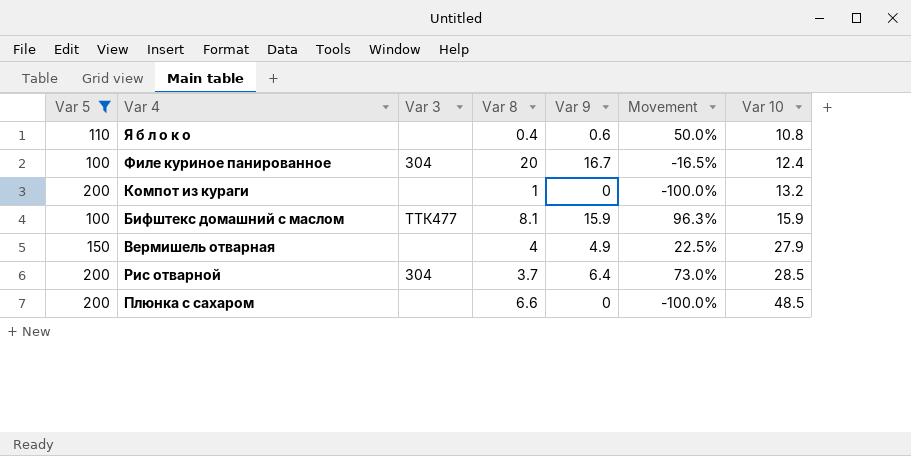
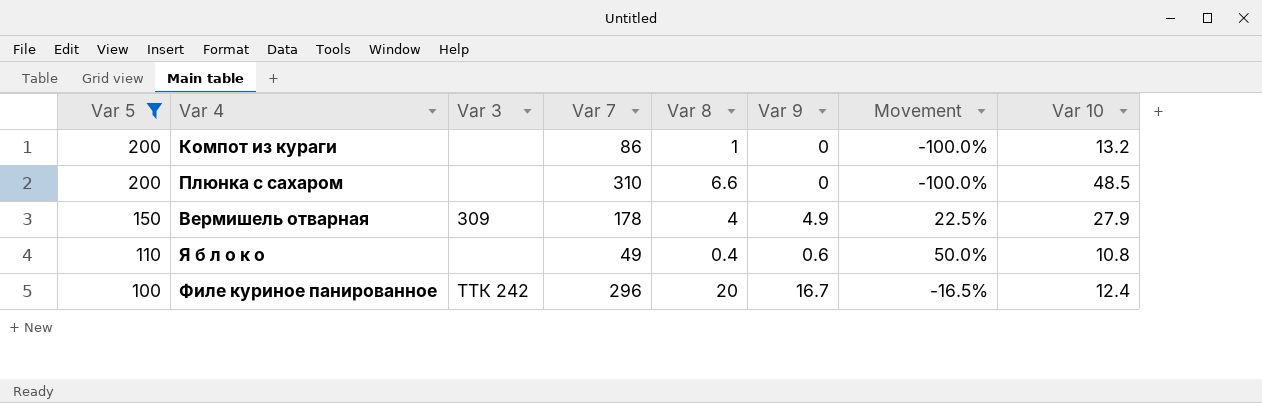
row order: Var 10 ascending -> Var 5 descending
column Var 7 | position: none -> 4
row Бифштекс домашний с маслом: 100 | ТТК477 | 8.1 | 15.9 | 96.3% | 15.9 -> none
row Рис отварной: 200 | 304 | 3.7 | 6.4 | 73.0% | 28.5 -> none
Вермишель отварная | Var 3: none -> 309
Филе куриное панированное | Var 3: 304 -> ТТК 242

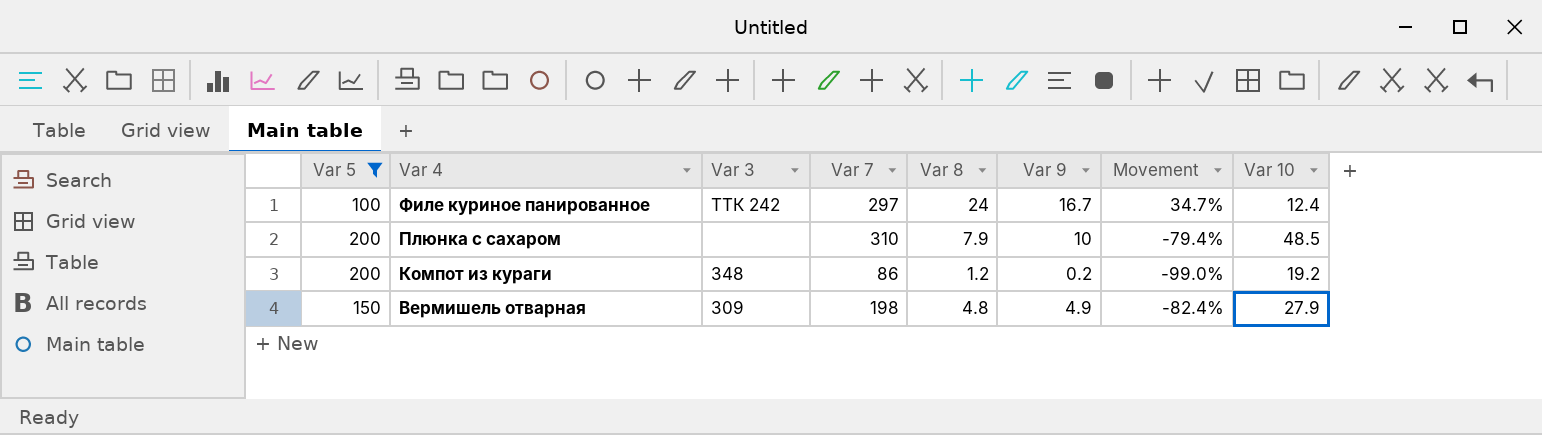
row order: Var 5 descending -> Var 4 descending
column Movement | formula: ([Var 9] - [Var 8]) / [Var 8] -> ([Var 9] - [Var 10]) / [Var 10]
row Я б л о к о: 110 | none | 49 | 0.4 | 0.6 | 50.0% | 10.8 -> none
Филе куриное панированное | Var 7: 296 -> 297
Филе куриное панированное | Var 8: 20 -> 24
Плюнка с сахаром | Var 8: 6.6 -> 7.9
Плюнка с сахаром | Var 9: 0 -> 10
Компот из кураги | Var 3: none -> 348
Компот из кураги | Var 8: 1 -> 1.2
Компот из кураги | Var 9: 0 -> 0.2
Компот из кураги | Var 10: 13.2 -> 19.2
Вермишель отварная | Var 7: 178 -> 198
Вермишель отварная | Var 8: 4 -> 4.8

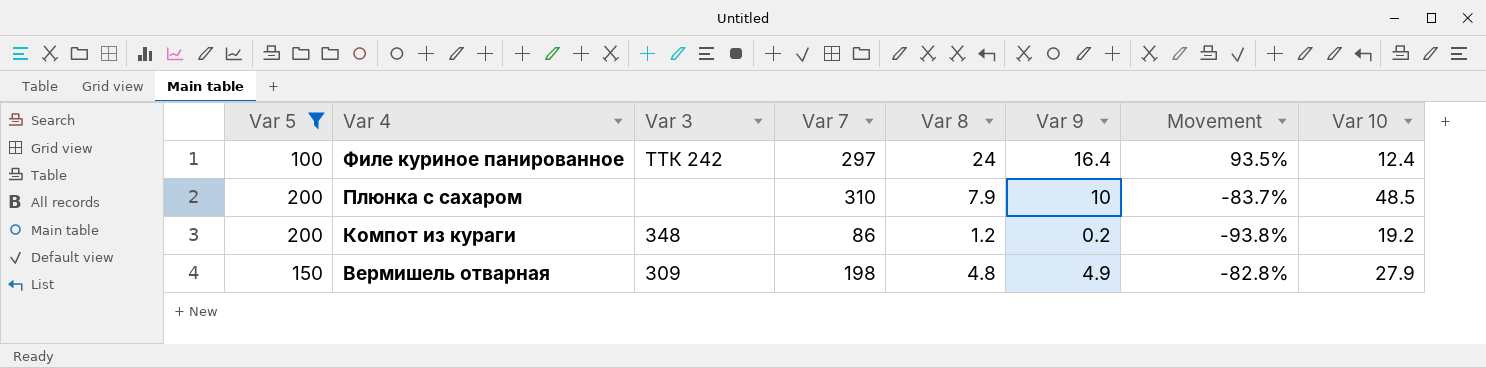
column Movement | formula: ([Var 9] - [Var 10]) / [Var 10] -> ([Var 8] - [Var 10]) / [Var 10]
Филе куриное панированное | Var 9: 16.7 -> 16.4

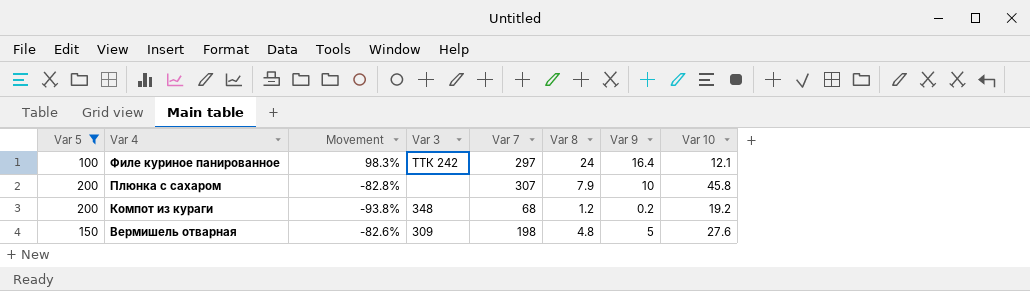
column Movement | position: 7 -> 3
Филе куриное панированное | Movement: 93.5% -> 98.3%
Филе куриное панированное | Var 10: 12.4 -> 12.1
Плюнка с сахаром | Movement: -83.7% -> -82.8%
Плюнка с сахаром | Var 7: 310 -> 307
Плюнка с сахаром | Var 10: 48.5 -> 45.8
Компот из кураги | Var 7: 86 -> 68
Вермишель отварная | Movement: -82.8% -> -82.6%
Вермишель отварная | Var 9: 4.9 -> 5
Вермишель отварная | Var 10: 27.9 -> 27.6

